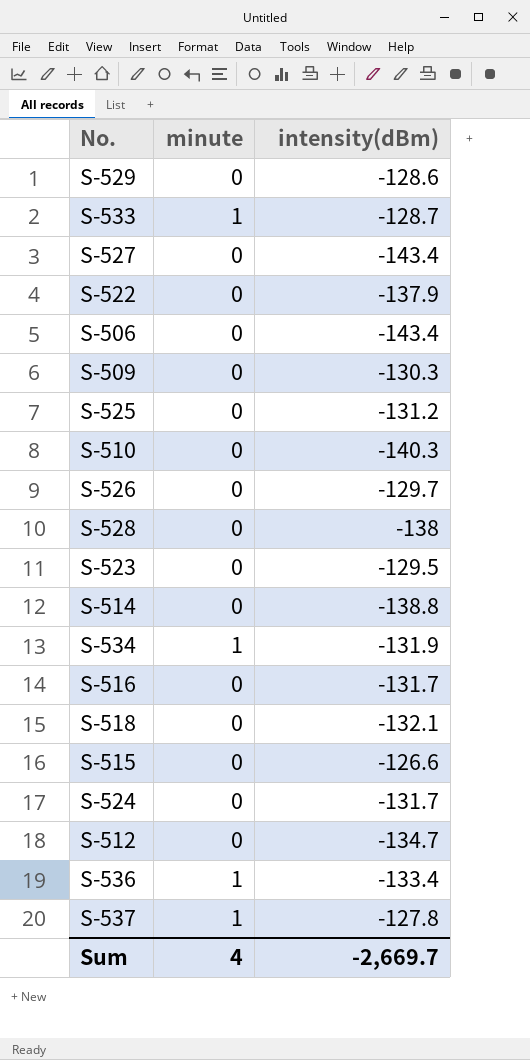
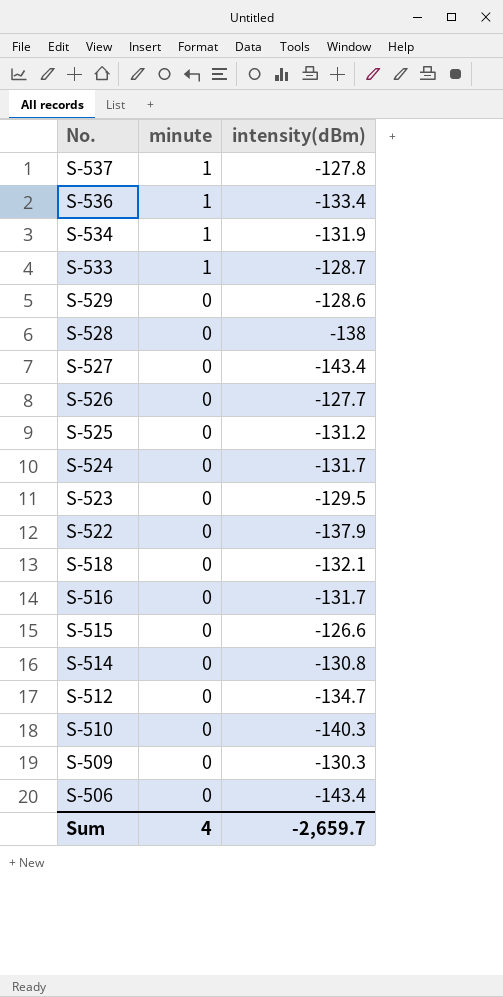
row order: none -> No. descending
S-526 | intensity(dBm): -129.7 -> -127.7
S-514 | intensity(dBm): -138.8 -> -130.8
Sum | intensity(dBm): -2,669.7 -> -2,659.7

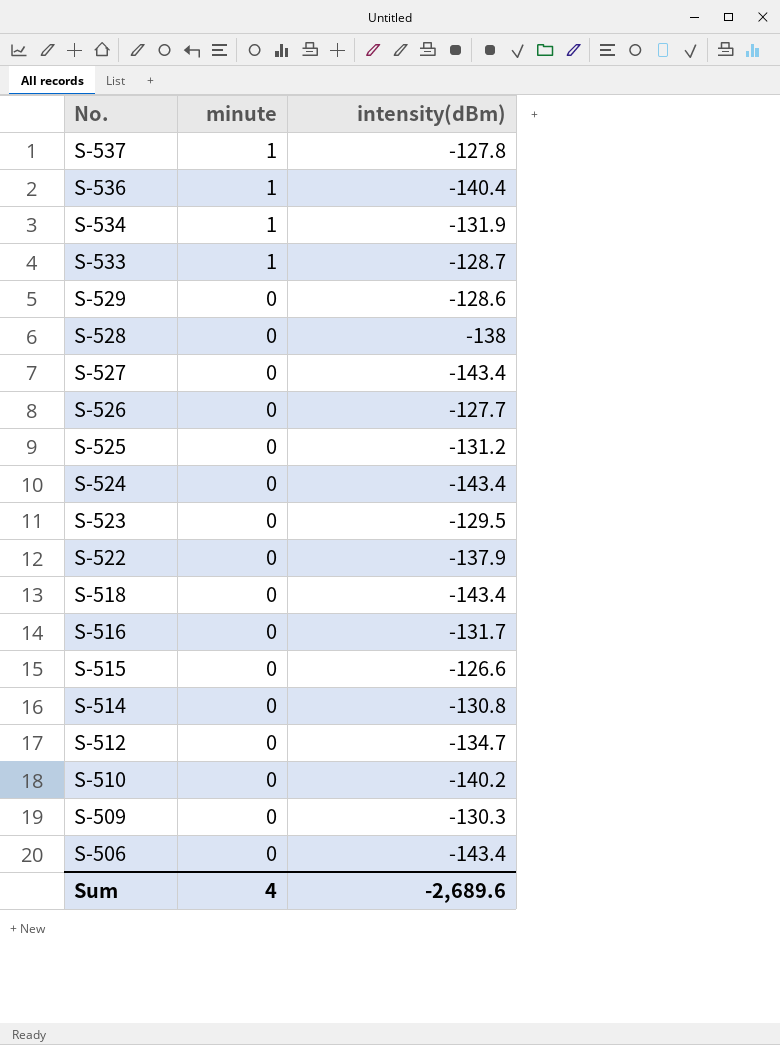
S-536 | intensity(dBm): -133.4 -> -140.4
S-524 | intensity(dBm): -131.7 -> -143.4
S-518 | intensity(dBm): -132.1 -> -143.4
S-510 | intensity(dBm): -140.3 -> -140.2
Sum | intensity(dBm): -2,659.7 -> -2,689.6

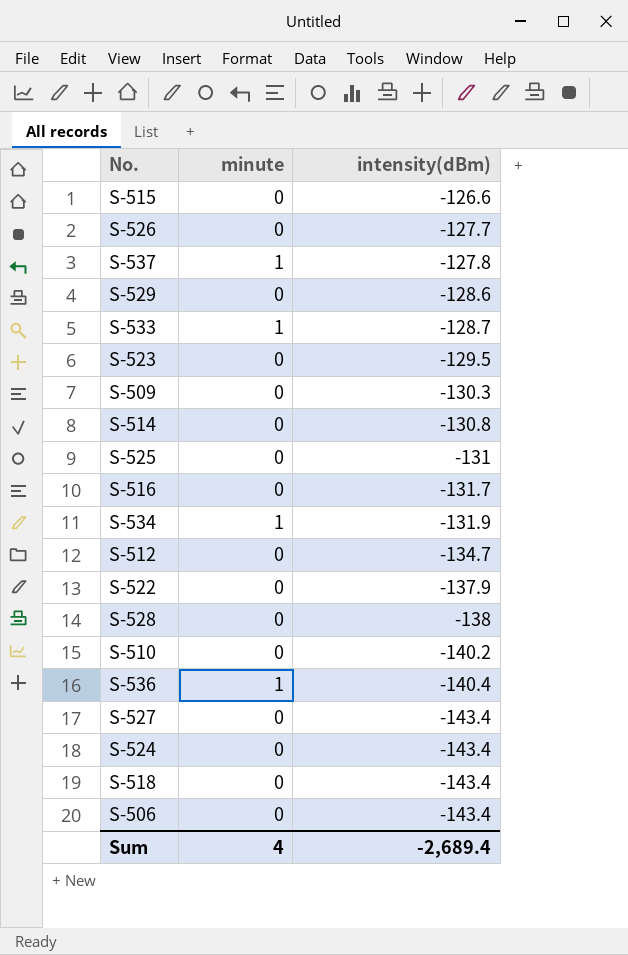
row order: No. descending -> intensity(dBm) descending
S-525 | intensity(dBm): -131.2 -> -131
Sum | intensity(dBm): -2,689.6 -> -2,689.4

